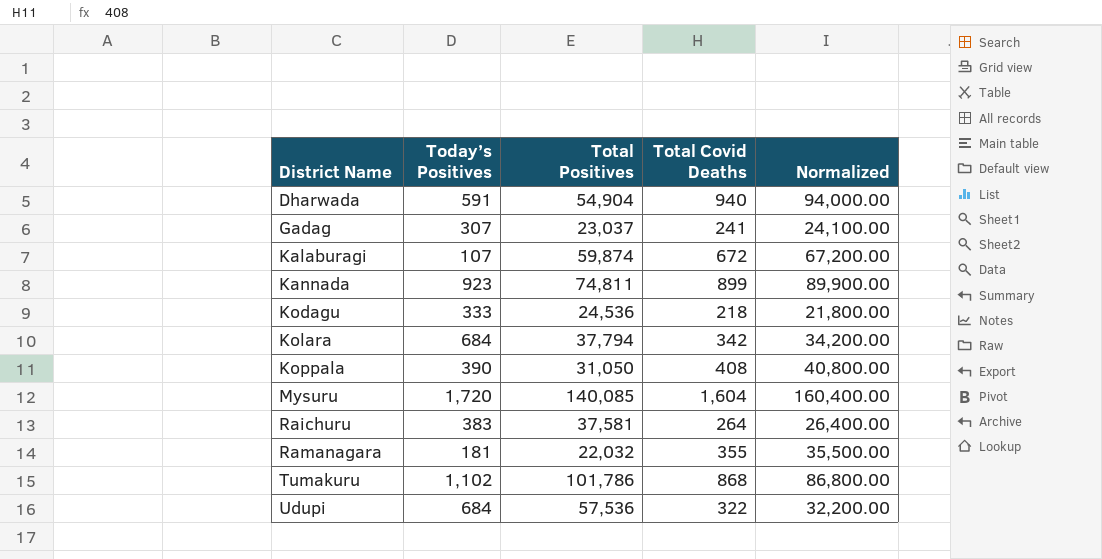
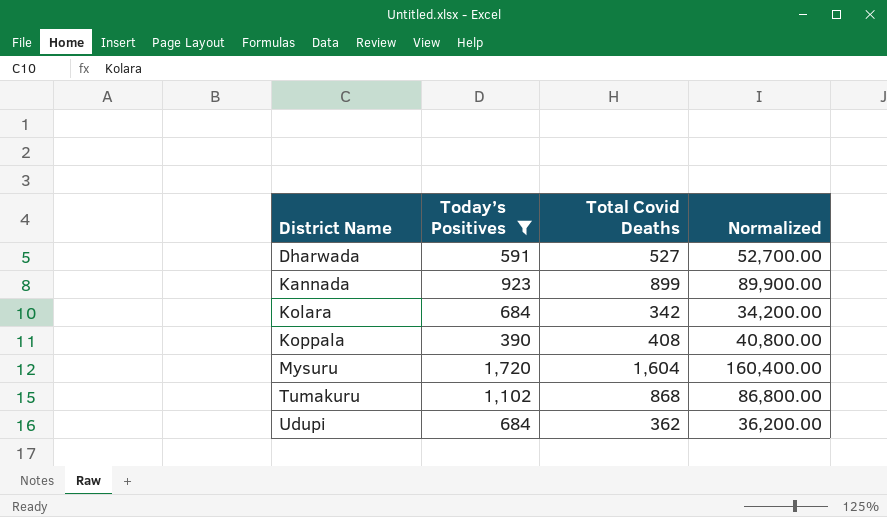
filter: none -> Today’s Positives >= 390
column Total Positives | position: 3 -> none
Dharwada | Total Covid Deaths: 940 -> 527
Dharwada | Normalized: 94,000.00 -> 52,700.00
Udupi | Total Covid Deaths: 322 -> 362
Udupi | Normalized: 32,200.00 -> 36,200.00

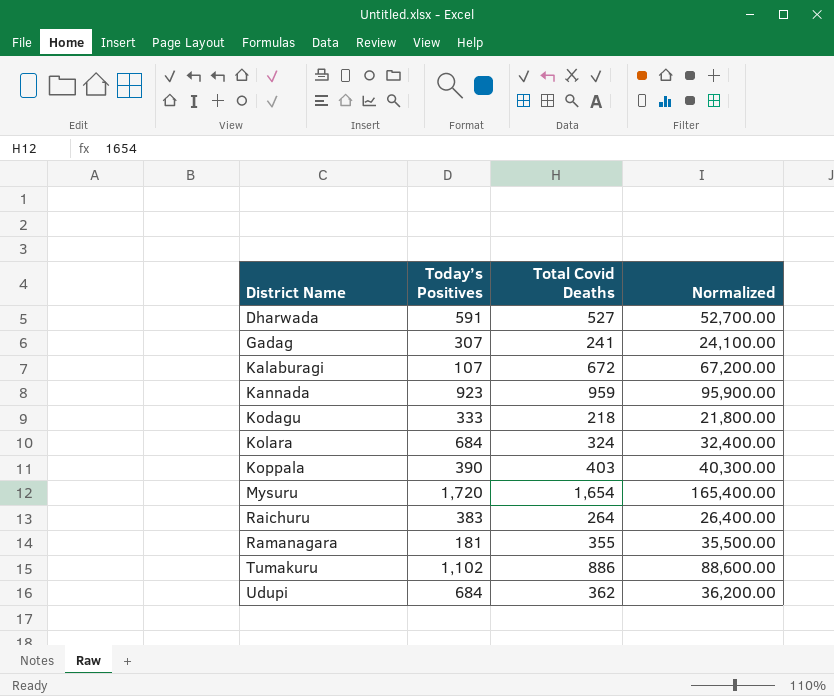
filter: Today’s Positives >= 390 -> none
Kannada | Total Covid Deaths: 899 -> 959
Kannada | Normalized: 89,900.00 -> 95,900.00
Kolara | Total Covid Deaths: 342 -> 324
Kolara | Normalized: 34,200.00 -> 32,400.00
Koppala | Total Covid Deaths: 408 -> 403
Koppala | Normalized: 40,800.00 -> 40,300.00
Mysuru | Total Covid Deaths: 1,604 -> 1,654
Mysuru | Normalized: 160,400.00 -> 165,400.00
Tumakuru | Total Covid Deaths: 868 -> 886
Tumakuru | Normalized: 86,800.00 -> 88,600.00

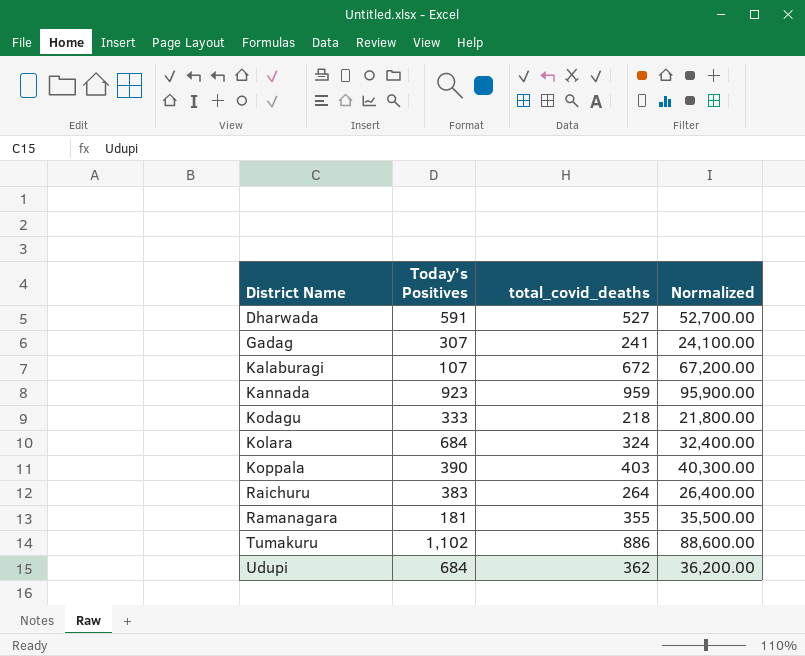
column name: Total Covid Deaths -> total_covid_deaths
row Mysuru: 1,720 | 1,654 | 165,400.00 -> none

